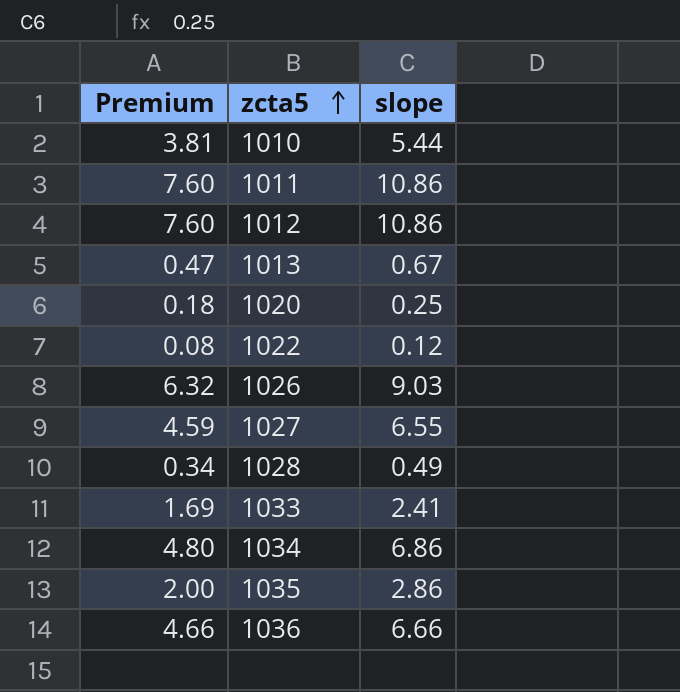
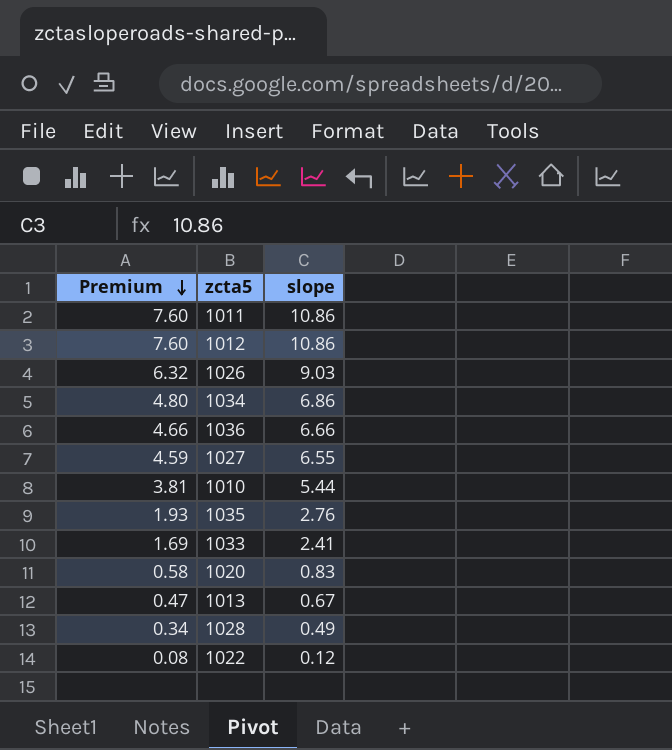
row order: zcta5 ascending -> Premium descending
1035 | Premium: 2.00 -> 1.93
1035 | slope: 2.86 -> 2.76
1020 | Premium: 0.18 -> 0.58
1020 | slope: 0.25 -> 0.83

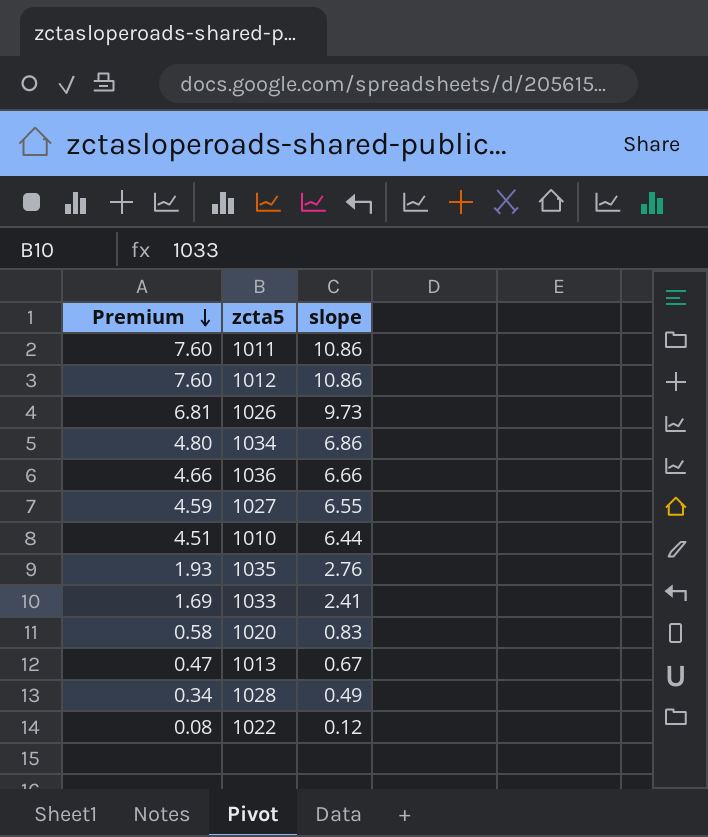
1026 | Premium: 6.32 -> 6.81
1026 | slope: 9.03 -> 9.73
1010 | Premium: 3.81 -> 4.51
1010 | slope: 5.44 -> 6.44

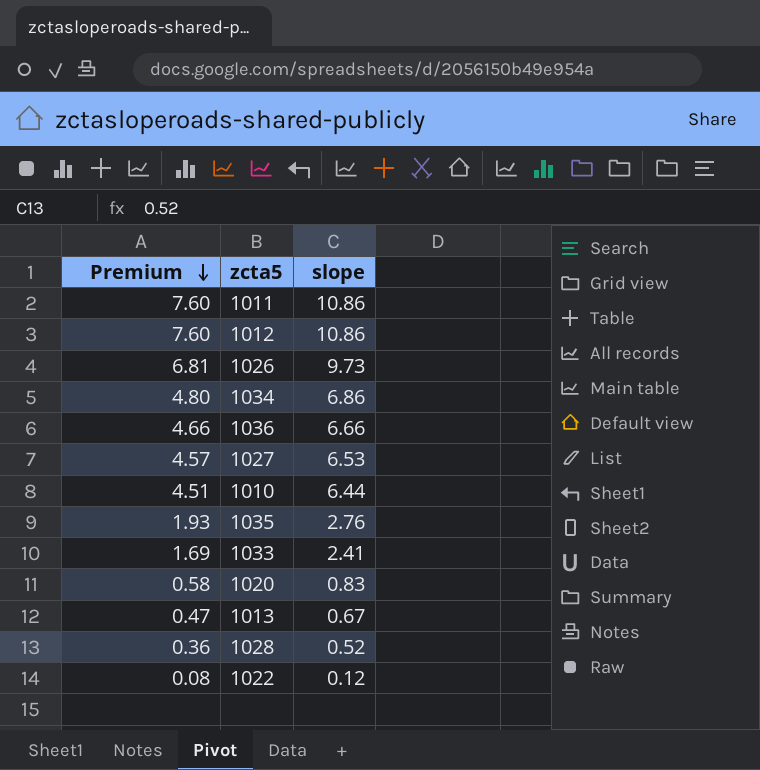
1027 | Premium: 4.59 -> 4.57
1027 | slope: 6.55 -> 6.53
1028 | Premium: 0.34 -> 0.36
1028 | slope: 0.49 -> 0.52

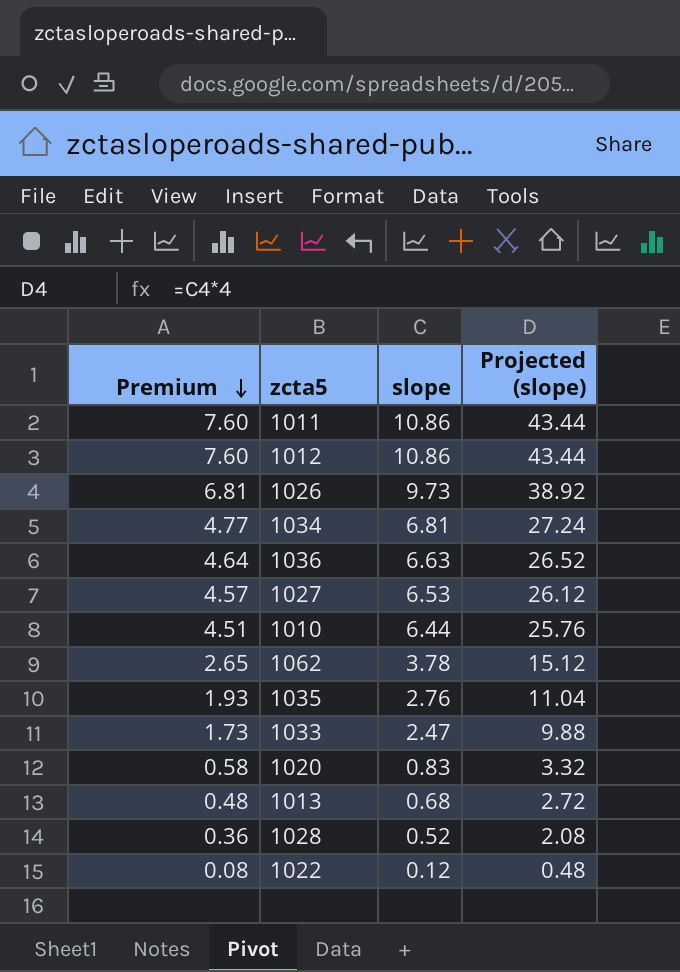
column Projected (slope) | formula: none -> [slope] * 4
1034 | Premium: 4.80 -> 4.77
1034 | slope: 6.86 -> 6.81
1036 | Premium: 4.66 -> 4.64
1036 | slope: 6.66 -> 6.63
row 1062: none -> 2.65 | 3.78 | 15.12
1033 | Premium: 1.69 -> 1.73
1033 | slope: 2.41 -> 2.47
1013 | Premium: 0.47 -> 0.48
1013 | slope: 0.67 -> 0.68

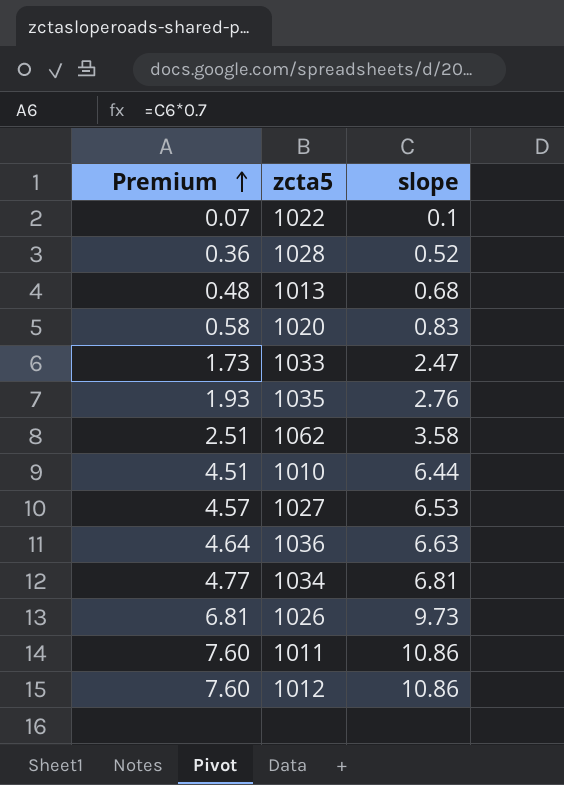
row order: Premium descending -> Premium ascending
column Projected (slope) | formula: [slope] * 4 -> none
1022 | Premium: 0.08 -> 0.07
1022 | slope: 0.12 -> 0.1
1062 | Premium: 2.65 -> 2.51
1062 | slope: 3.78 -> 3.58

